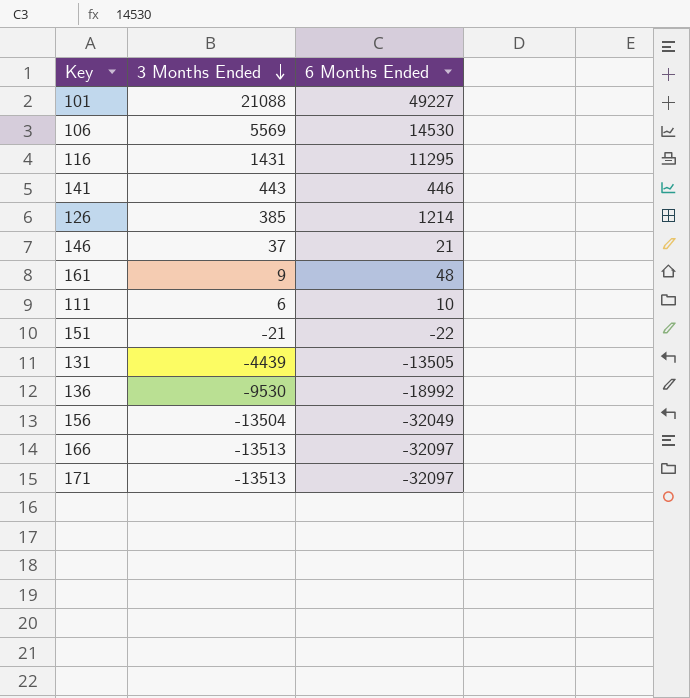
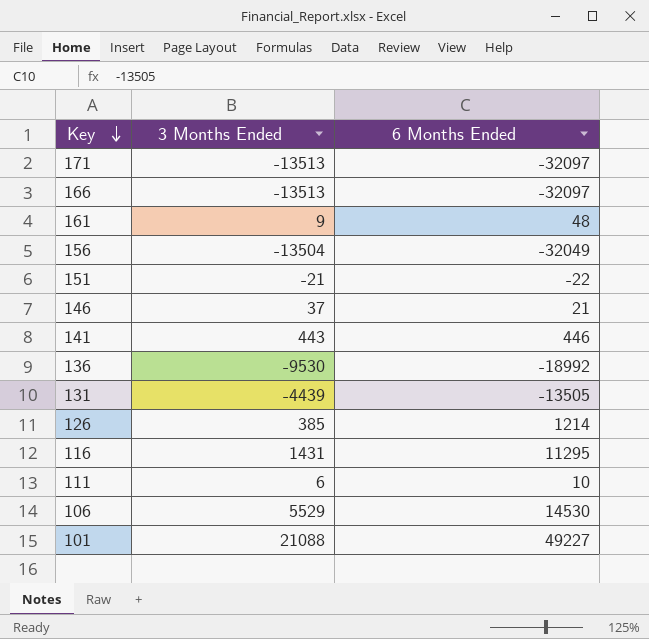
row order: 3 Months Ended descending -> Key descending
106 | 3 Months Ended: 5569 -> 5529

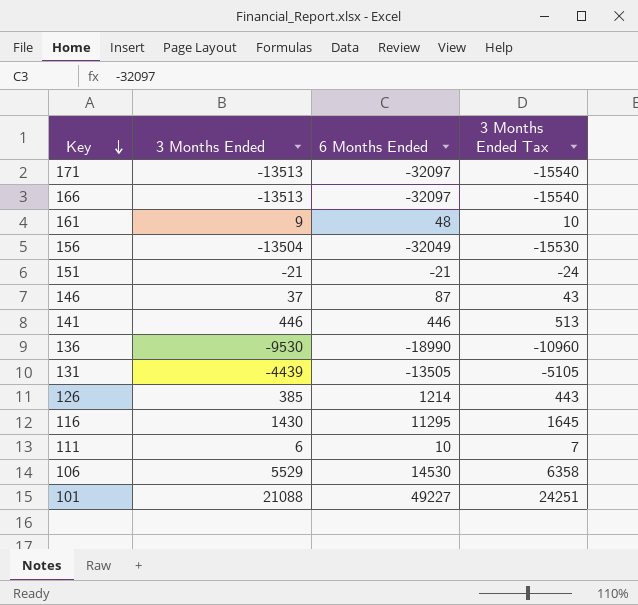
column 3 Months Ended Tax | formula: none -> [3 Months Ended] * 1.15
151 | 6 Months Ended: -22 -> -21
146 | 6 Months Ended: 21 -> 87
141 | 3 Months Ended: 443 -> 446
136 | 6 Months Ended: -18992 -> -18990
116 | 3 Months Ended: 1431 -> 1430

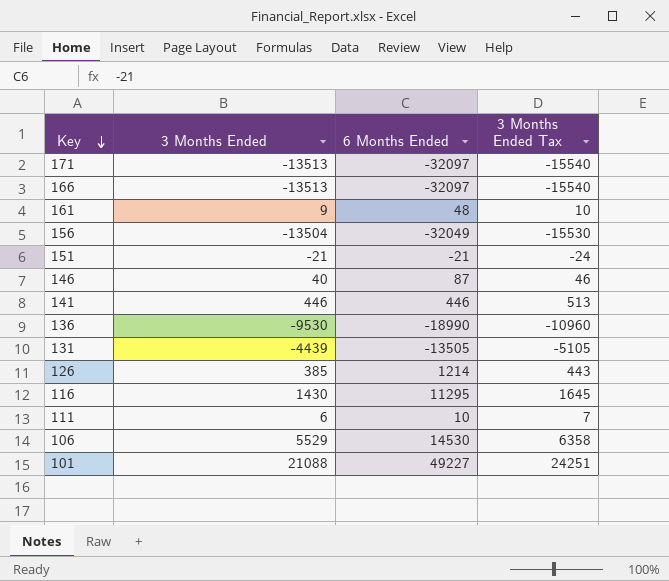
146 | 3 Months Ended: 37 -> 40
146 | 3 Months Ended Tax: 43 -> 46

